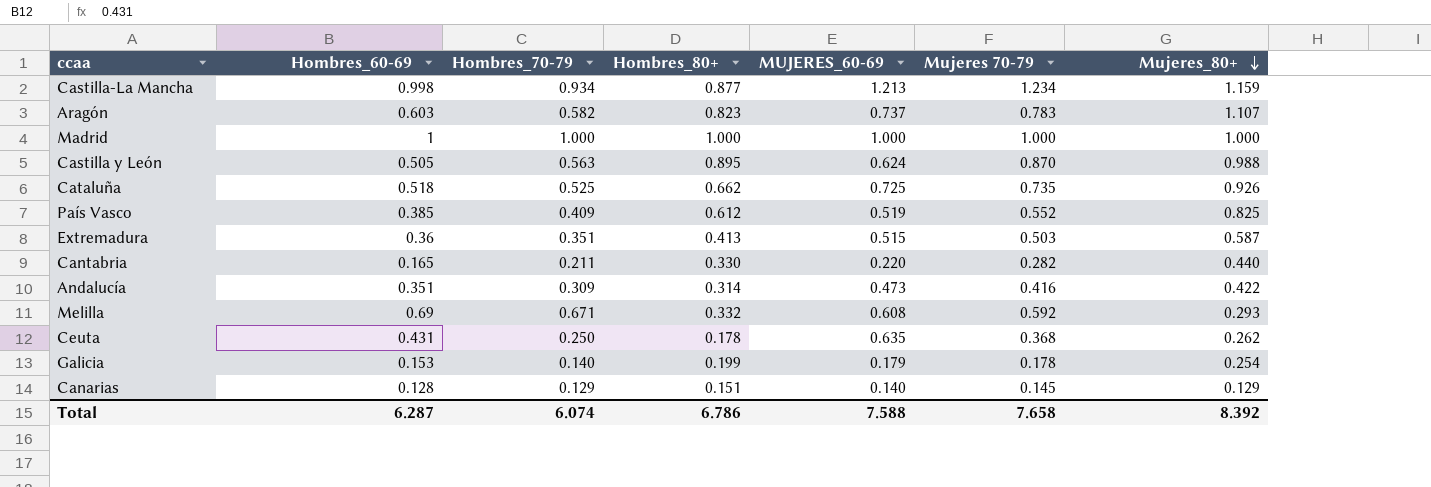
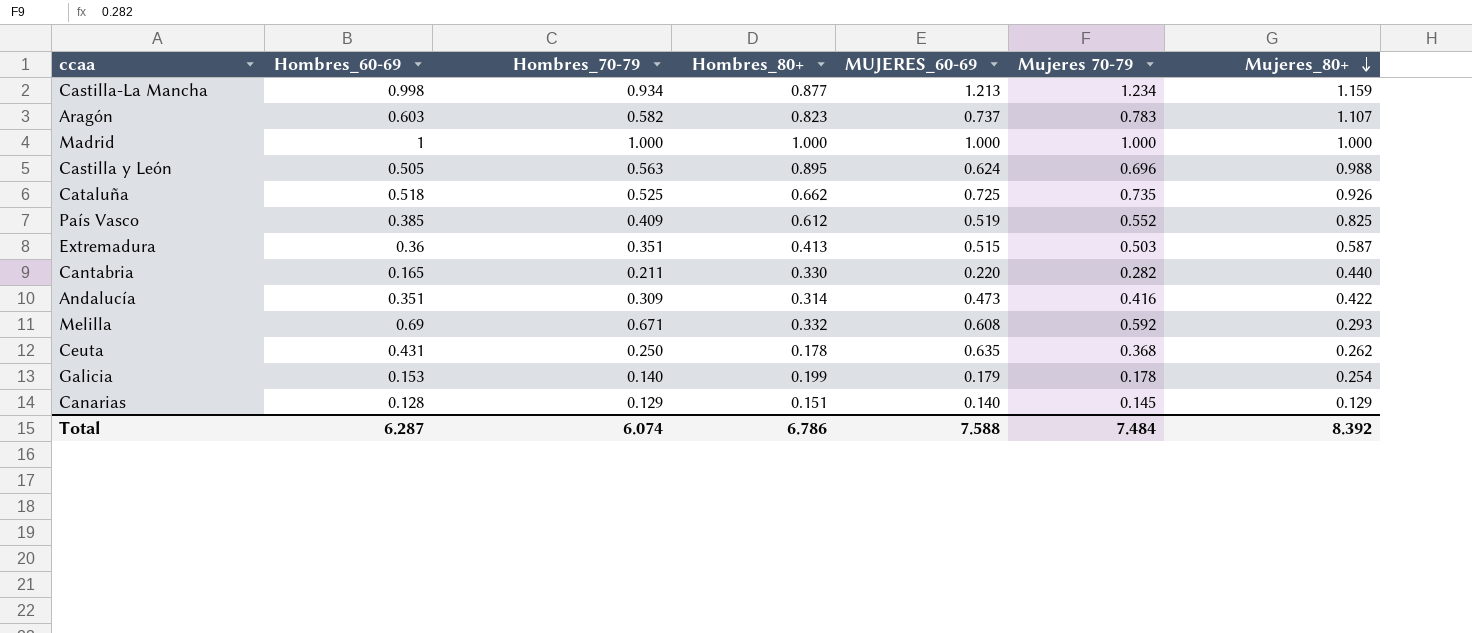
Castilla y León | Mujeres 70-79: 0.870 -> 0.696
Total | Mujeres 70-79: 7.658 -> 7.484

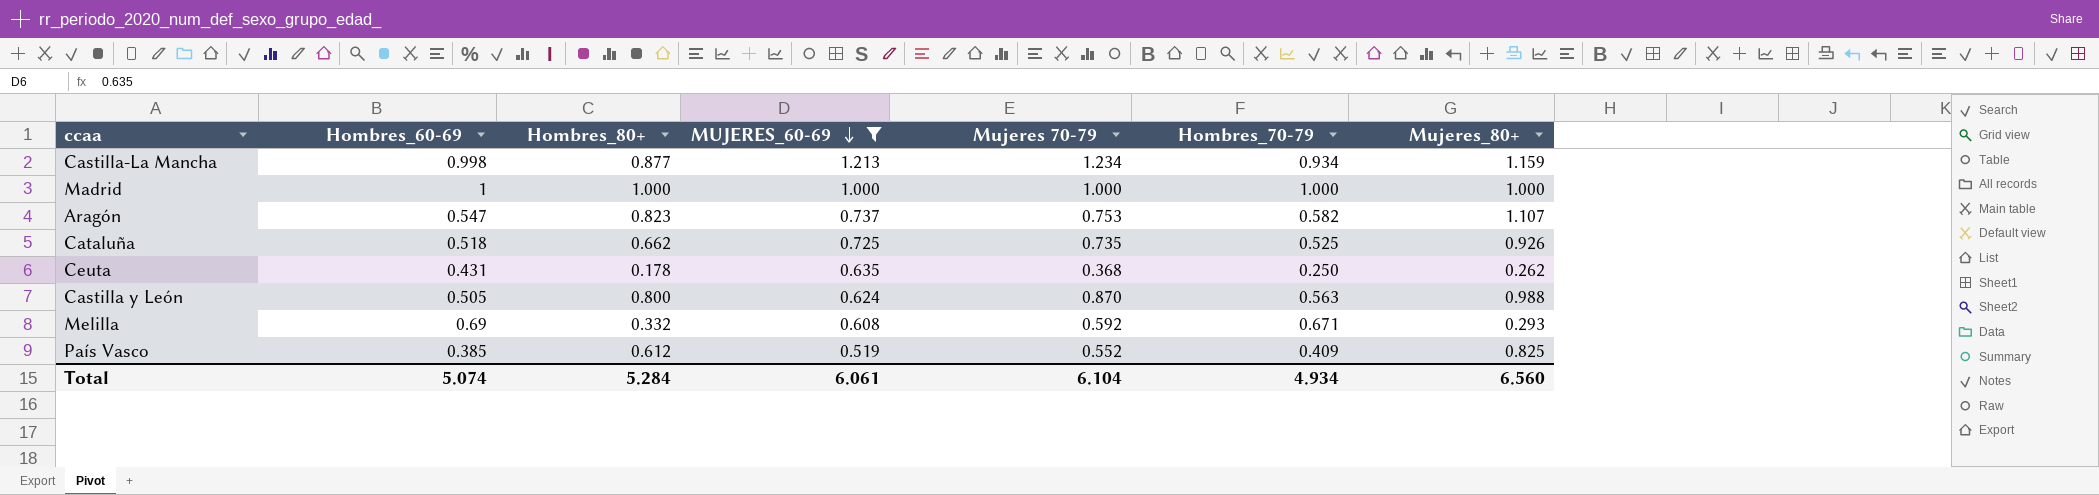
filter: none -> MUJERES_60-69 >= 0.519
row order: Mujeres_80+ descending -> MUJERES_60-69 descending
column Hombres_70-79 | position: 3 -> 6
Aragón | Hombres_60-69: 0.603 -> 0.547
Aragón | Mujeres 70-79: 0.783 -> 0.753
Castilla y León | Hombres_80+: 0.895 -> 0.800
Castilla y León | Mujeres 70-79: 0.696 -> 0.870
Total | Hombres_60-69: 6.287 -> 5.074
Total | Hombres_80+: 6.786 -> 5.284
Total | MUJERES_60-69: 7.588 -> 6.061
Total | Mujeres 70-79: 7.484 -> 6.104
Total | Hombres_70-79: 6.074 -> 4.934
Total | Mujeres_80+: 8.392 -> 6.560

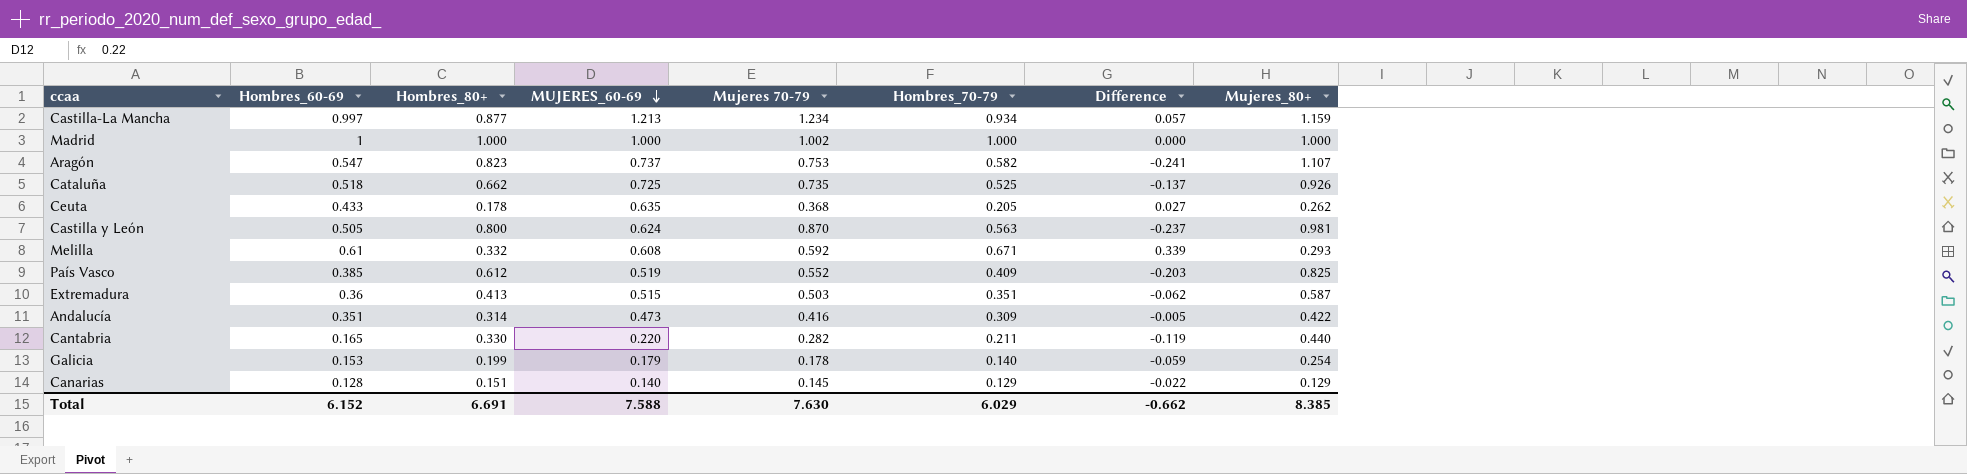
filter: MUJERES_60-69 >= 0.519 -> none
column Difference | formula: none -> [Hombres_70-79] - [Hombres_80+]
Castilla-La Mancha | Hombres_60-69: 0.998 -> 0.997
Madrid | Mujeres 70-79: 1.000 -> 1.002
Ceuta | Hombres_60-69: 0.431 -> 0.433
Ceuta | Hombres_70-79: 0.250 -> 0.205
Castilla y León | Mujeres_80+: 0.988 -> 0.981
Melilla | Hombres_60-69: 0.69 -> 0.61
Total | Hombres_60-69: 5.074 -> 6.152
Total | Hombres_80+: 5.284 -> 6.691
Total | MUJERES_60-69: 6.061 -> 7.588
Total | Mujeres 70-79: 6.104 -> 7.630
Total | Hombres_70-79: 4.934 -> 6.029
Total | Mujeres_80+: 6.560 -> 8.385

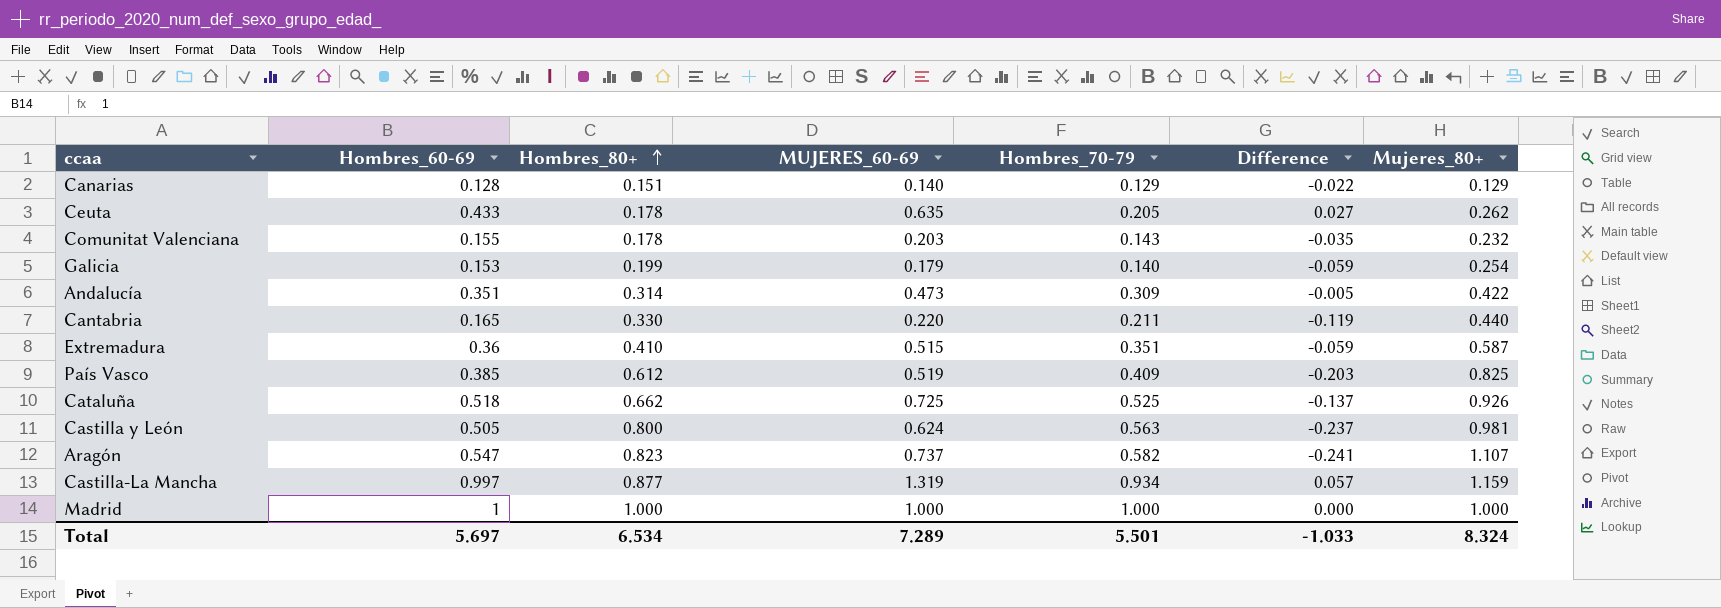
row order: MUJERES_60-69 descending -> Hombres_80+ ascending
column Mujeres 70-79 | position: 5 -> none
row Melilla: 0.61 | 0.332 | 0.608 | 0.592 | 0.671 | 0.339 | 0.293 -> none
row Comunitat Valenciana: none -> 0.155 | 0.178 | 0.203 | 0.143 | -0.035 | 0.232
Extremadura | Hombres_80+: 0.413 -> 0.410
Extremadura | Difference: -0.062 -> -0.059
Castilla-La Mancha | MUJERES_60-69: 1.213 -> 1.319
Total | Hombres_60-69: 6.152 -> 5.697
Total | Hombres_80+: 6.691 -> 6.534
Total | MUJERES_60-69: 7.588 -> 7.289
Total | Hombres_70-79: 6.029 -> 5.501
Total | Difference: -0.662 -> -1.033
Total | Mujeres_80+: 8.385 -> 8.324

